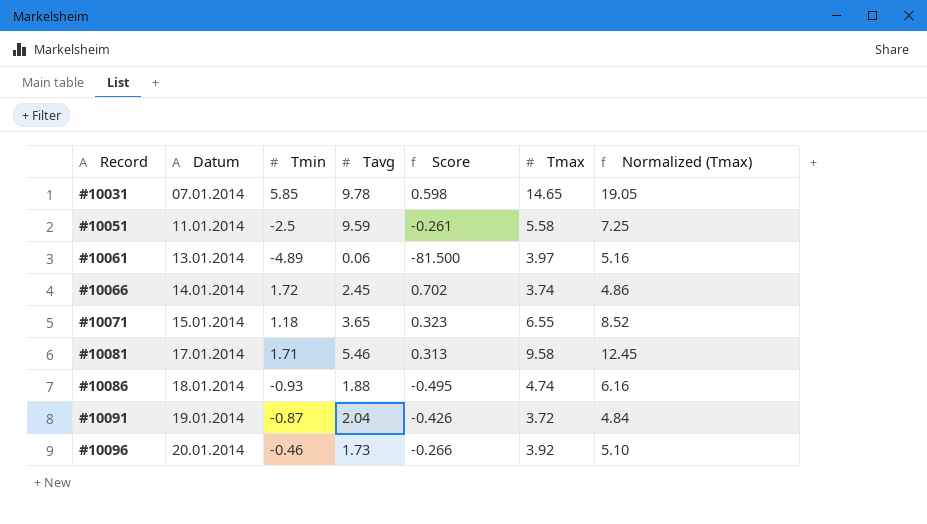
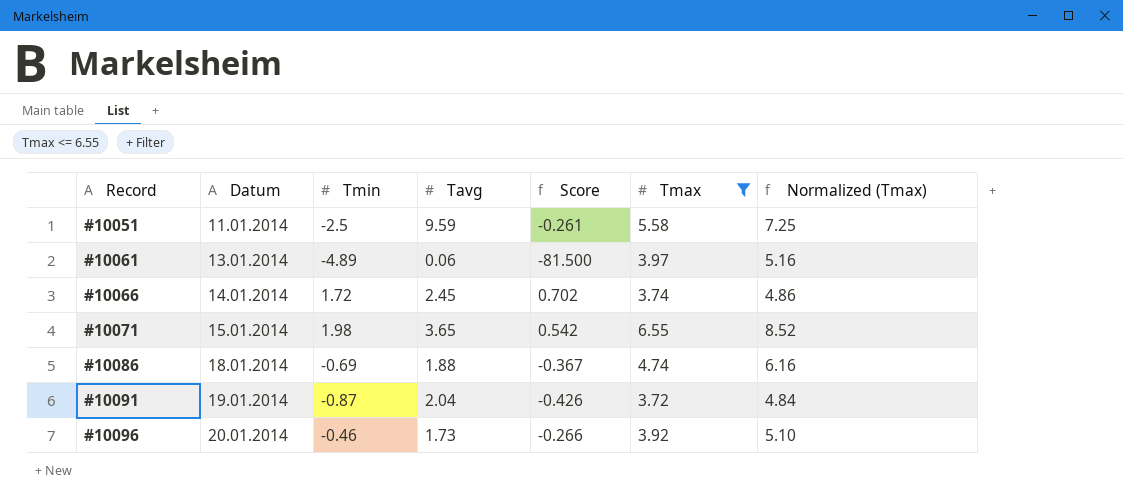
filter: none -> Tmax <= 6.55
#10071 | Tmin: 1.18 -> 1.98
#10071 | Score: 0.323 -> 0.542
#10086 | Tmin: -0.93 -> -0.69
#10086 | Score: -0.495 -> -0.367

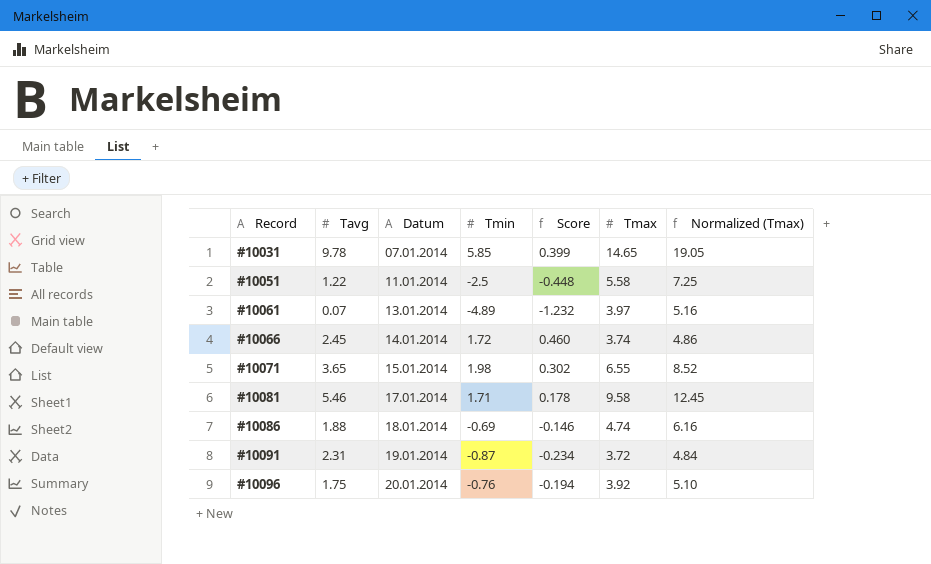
filter: Tmax <= 6.55 -> none
column Tavg | position: 4 -> 2
column Score | formula: [Tmin] / [Tavg] -> [Tmin] / [Tmax]
#10051 | Tavg: 9.59 -> 1.22
#10061 | Tavg: 0.06 -> 0.07
#10091 | Tavg: 2.04 -> 2.31
#10096 | Tavg: 1.73 -> 1.75
#10096 | Tmin: -0.46 -> -0.76

